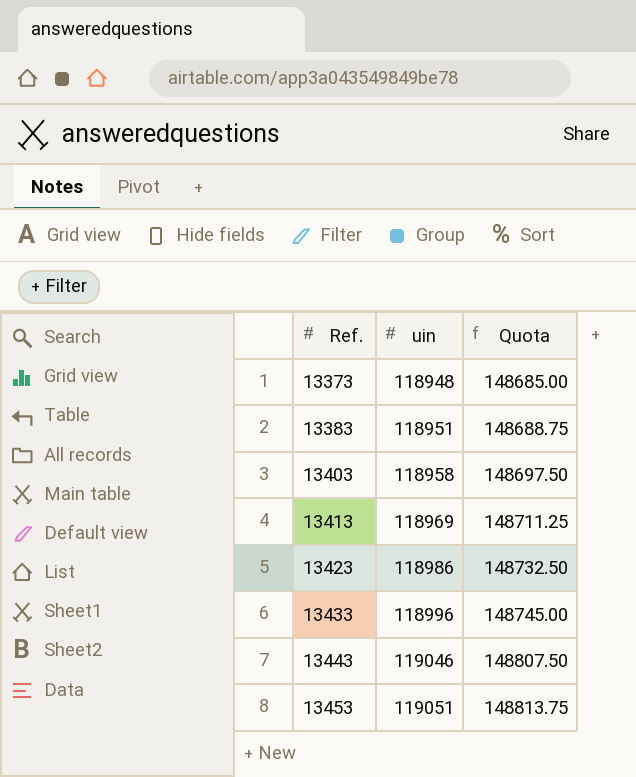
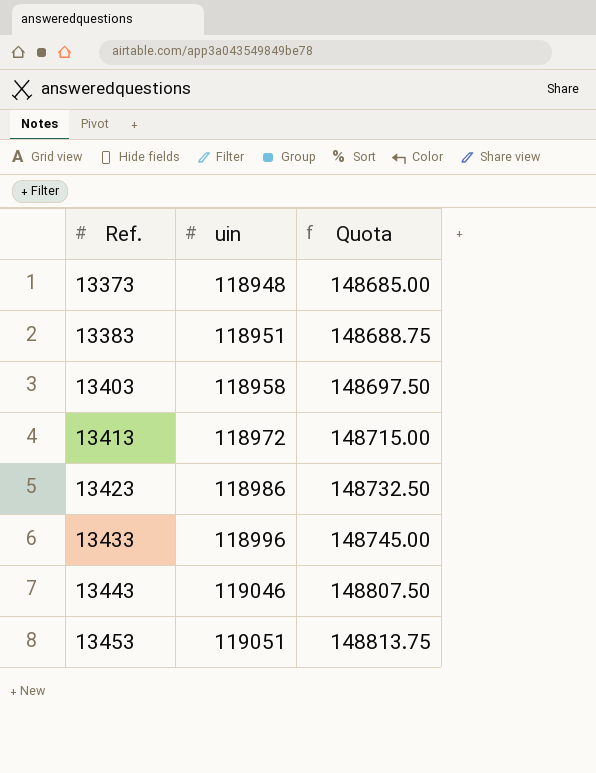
13413 | uin: 118969 -> 118972
13413 | Quota: 148711.25 -> 148715.00

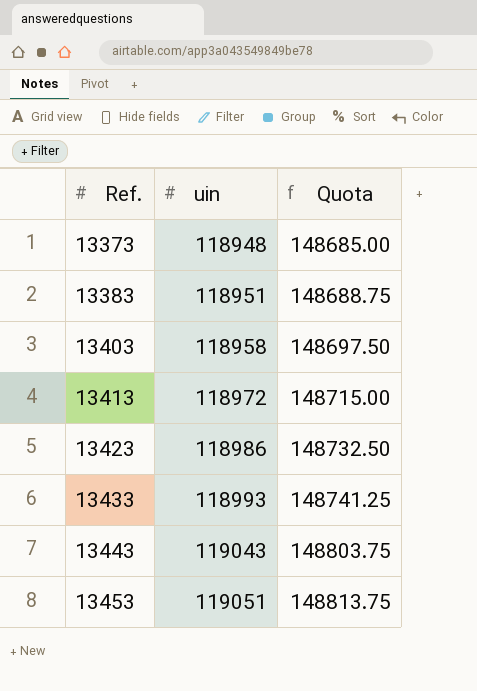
13433 | uin: 118996 -> 118993
13433 | Quota: 148745.00 -> 148741.25
13443 | uin: 119046 -> 119043
13443 | Quota: 148807.50 -> 148803.75

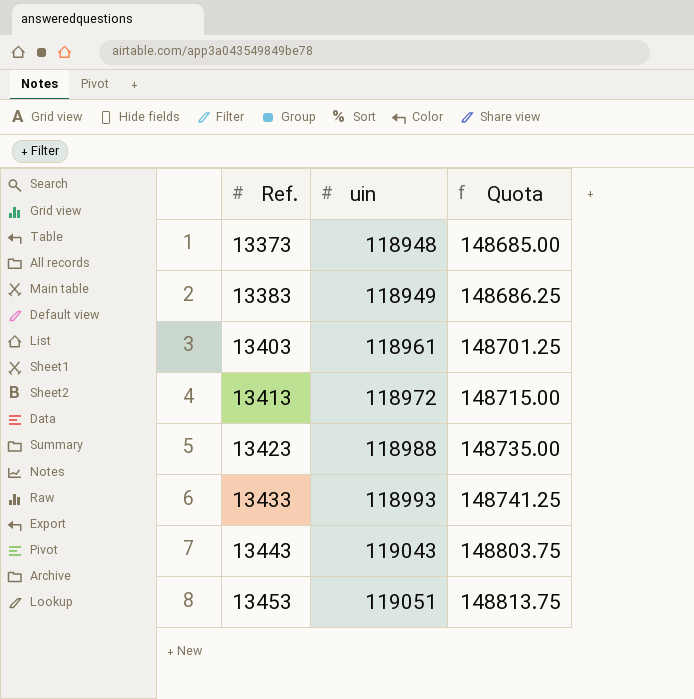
13383 | uin: 118951 -> 118949
13383 | Quota: 148688.75 -> 148686.25
13403 | uin: 118958 -> 118961
13403 | Quota: 148697.50 -> 148701.25
13423 | uin: 118986 -> 118988
13423 | Quota: 148732.50 -> 148735.00

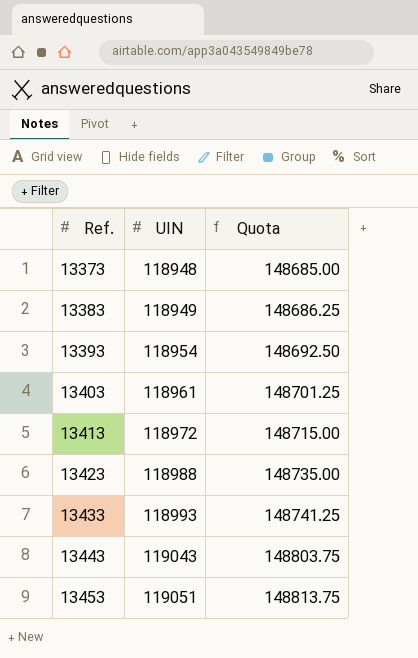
column name: uin -> UIN
row 13393: none -> 118954 | 148692.50

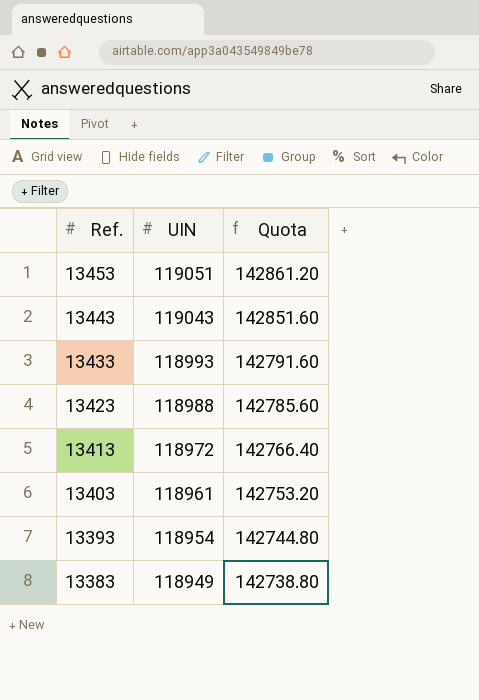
row order: Ref. ascending -> Ref. descending
column Quota | formula: [UIN] * 1.25 -> [UIN] * 1.2
row 13373: 118948 | 148685.00 -> none

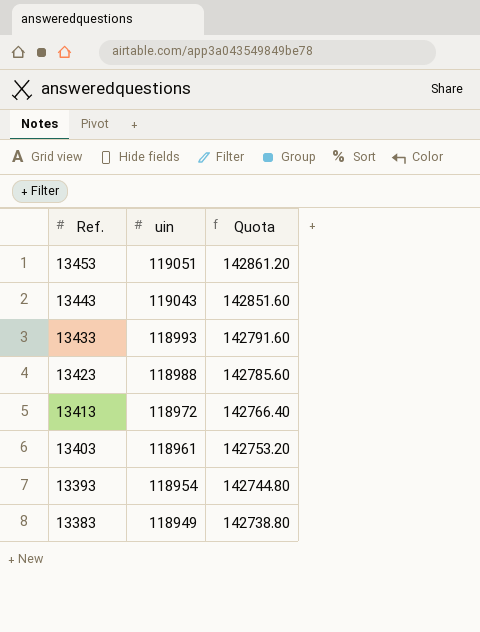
column name: UIN -> uin

